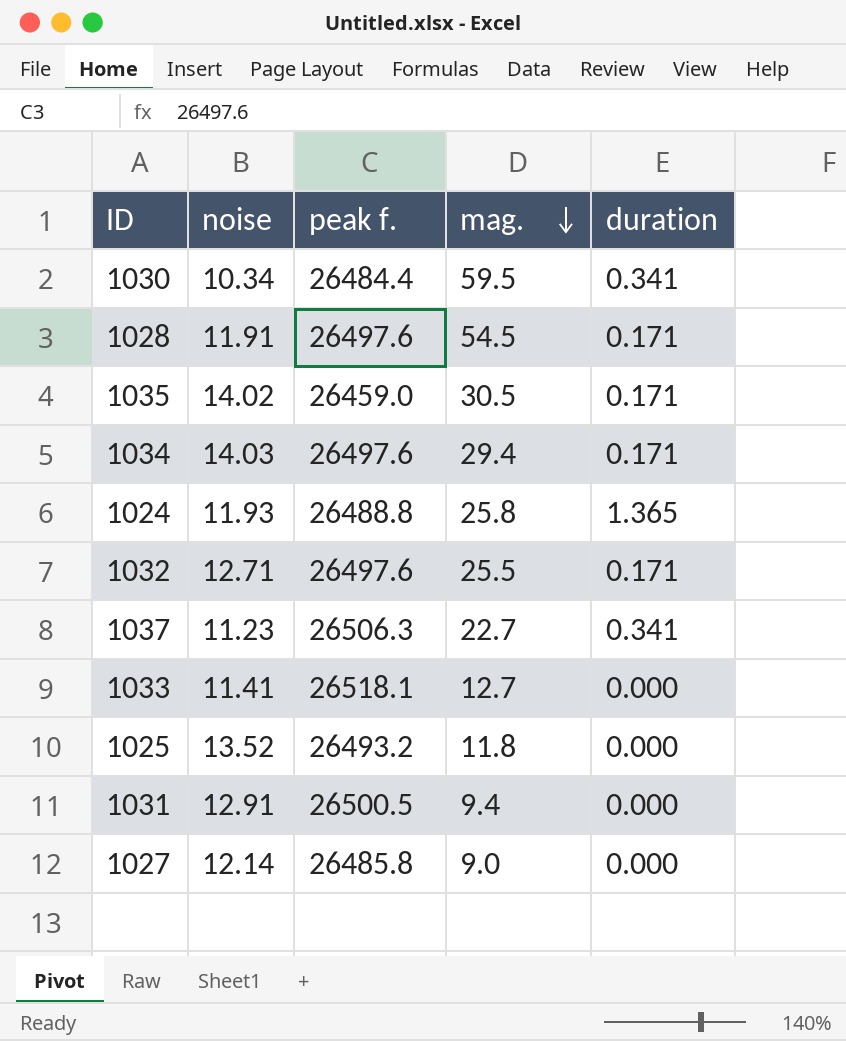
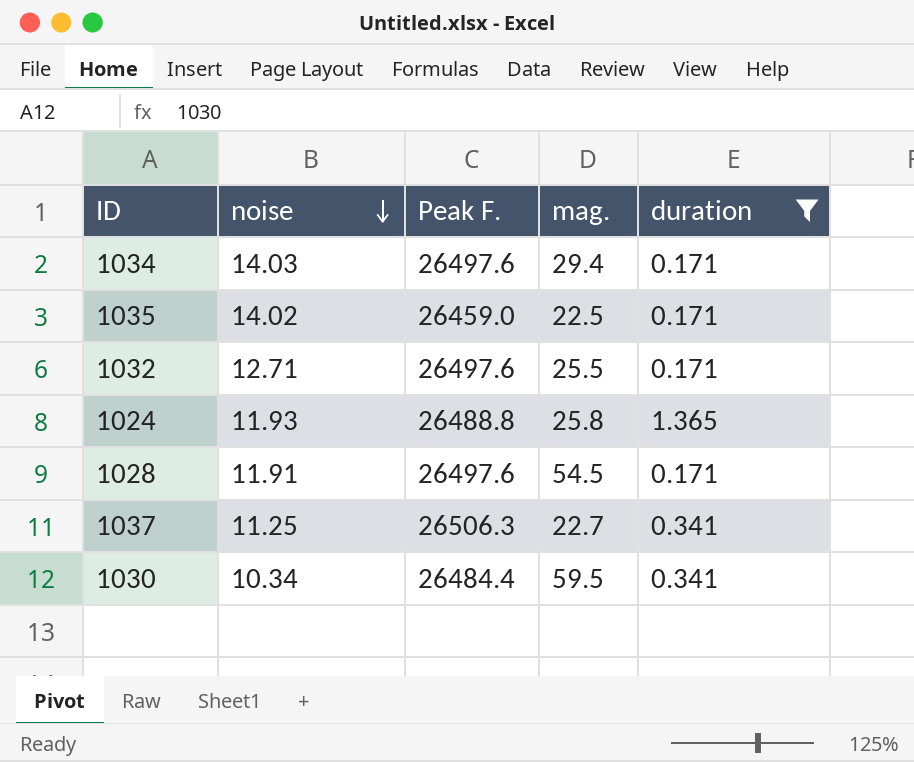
filter: none -> duration != 0.000
row order: mag. descending -> noise descending
column name: peak f. -> Peak F.
1035 | mag.: 30.5 -> 22.5
1037 | noise: 11.23 -> 11.25

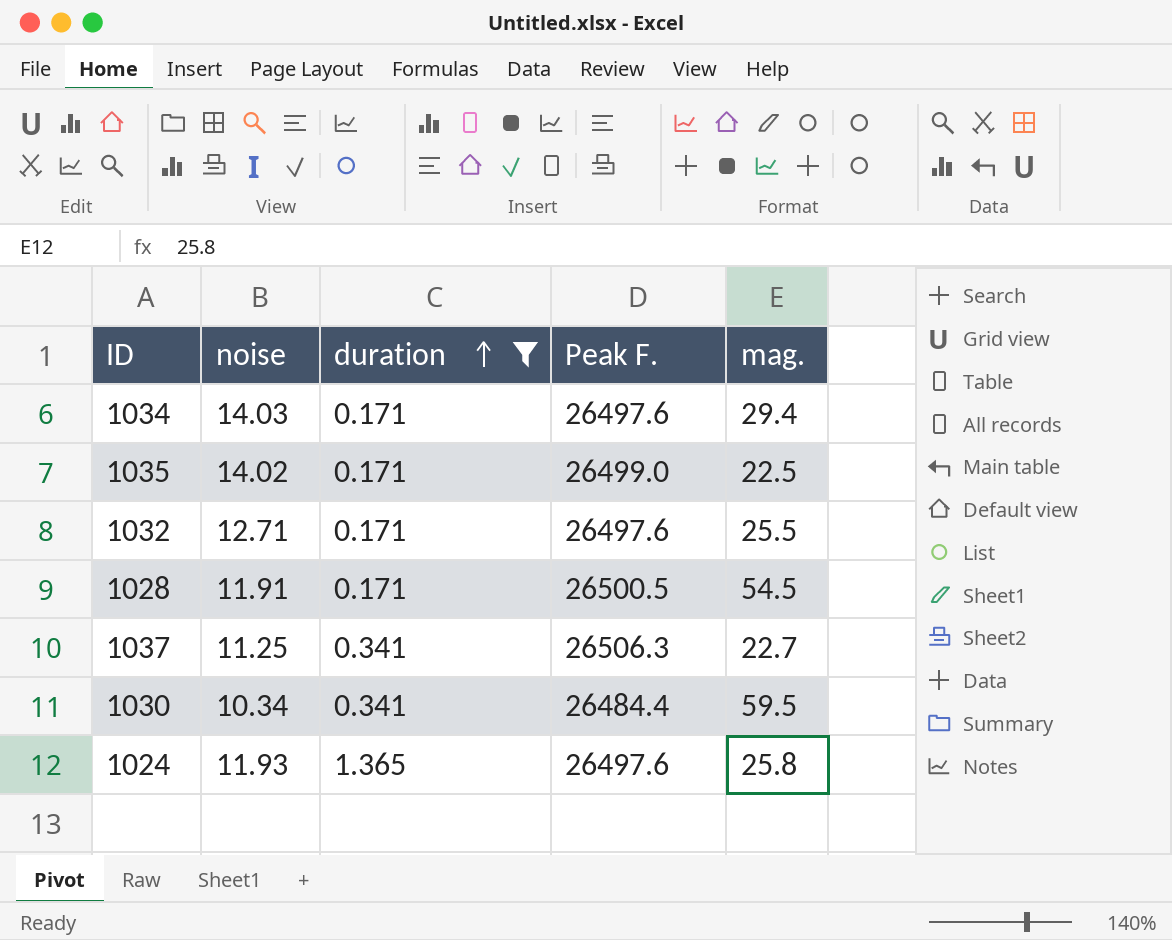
row order: noise descending -> duration ascending
column duration | position: 5 -> 3
1035 | Peak F.: 26459.0 -> 26499.0
1028 | Peak F.: 26497.6 -> 26500.5
1024 | Peak F.: 26488.8 -> 26497.6

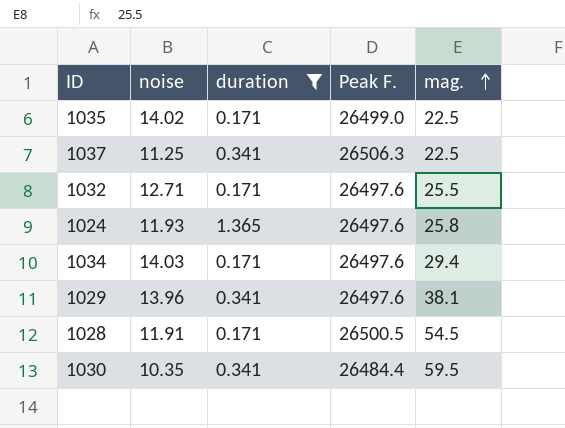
row order: duration ascending -> mag. ascending
1037 | mag.: 22.7 -> 22.5
row 1029: none -> 13.96 | 0.341 | 26497.6 | 38.1
1030 | noise: 10.34 -> 10.35

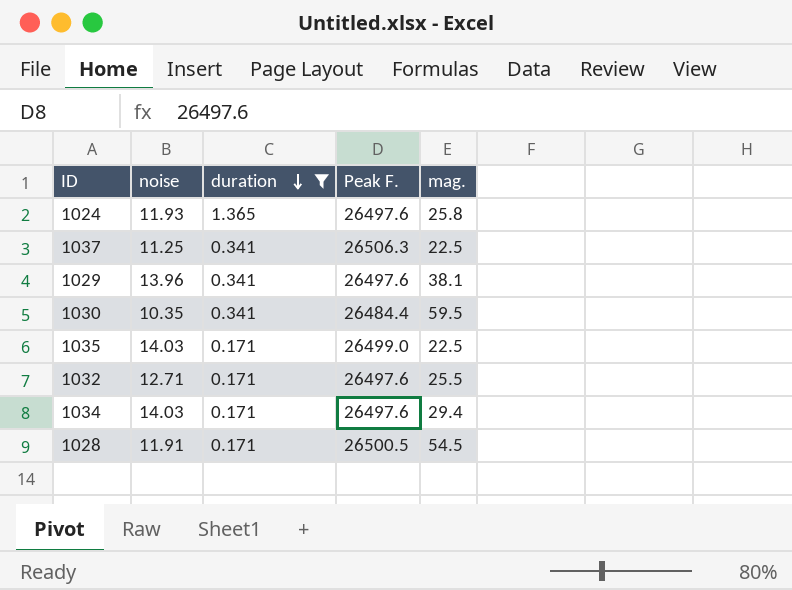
row order: mag. ascending -> duration descending
1035 | noise: 14.02 -> 14.03

